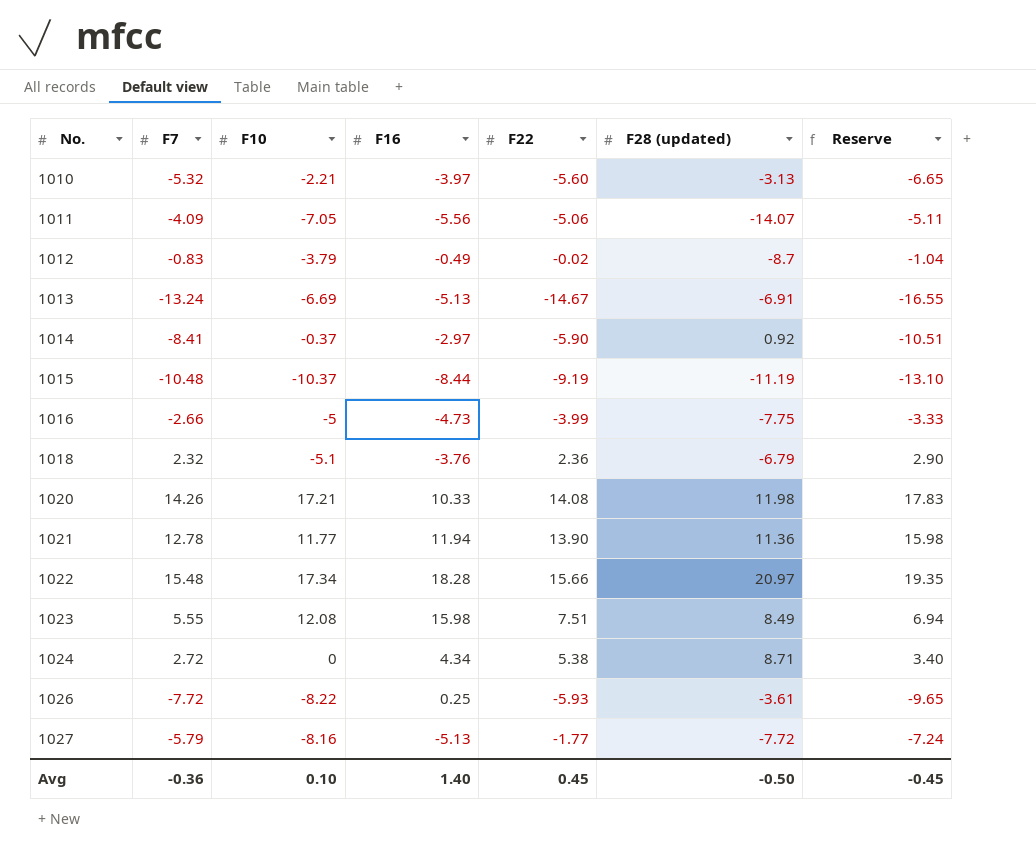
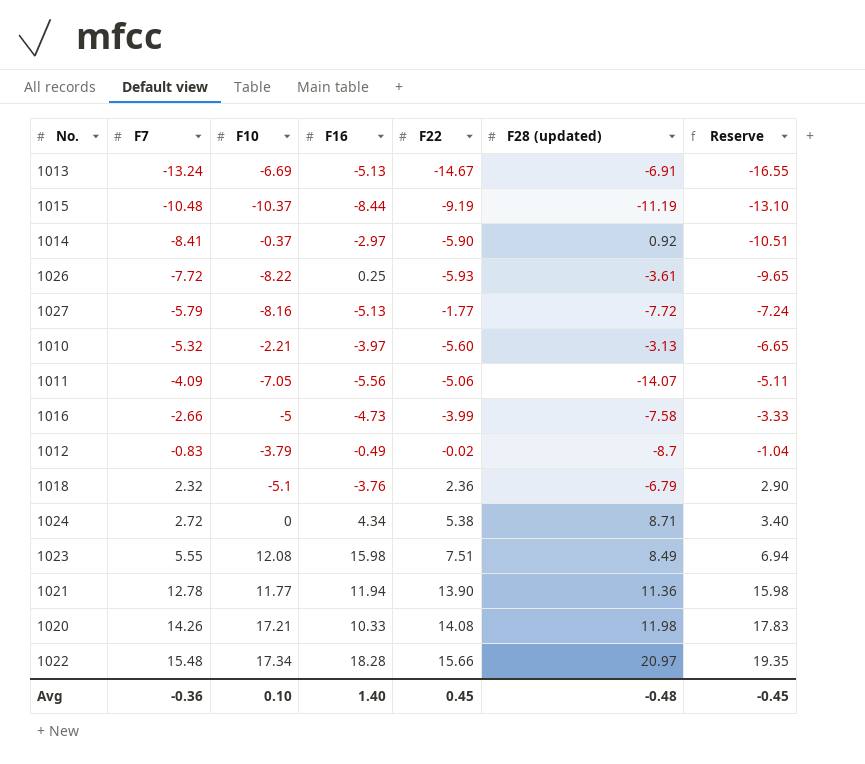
row order: No. ascending -> F7 ascending
1016 | F28 (updated): -7.75 -> -7.58
Avg | F28 (updated): -0.50 -> -0.48

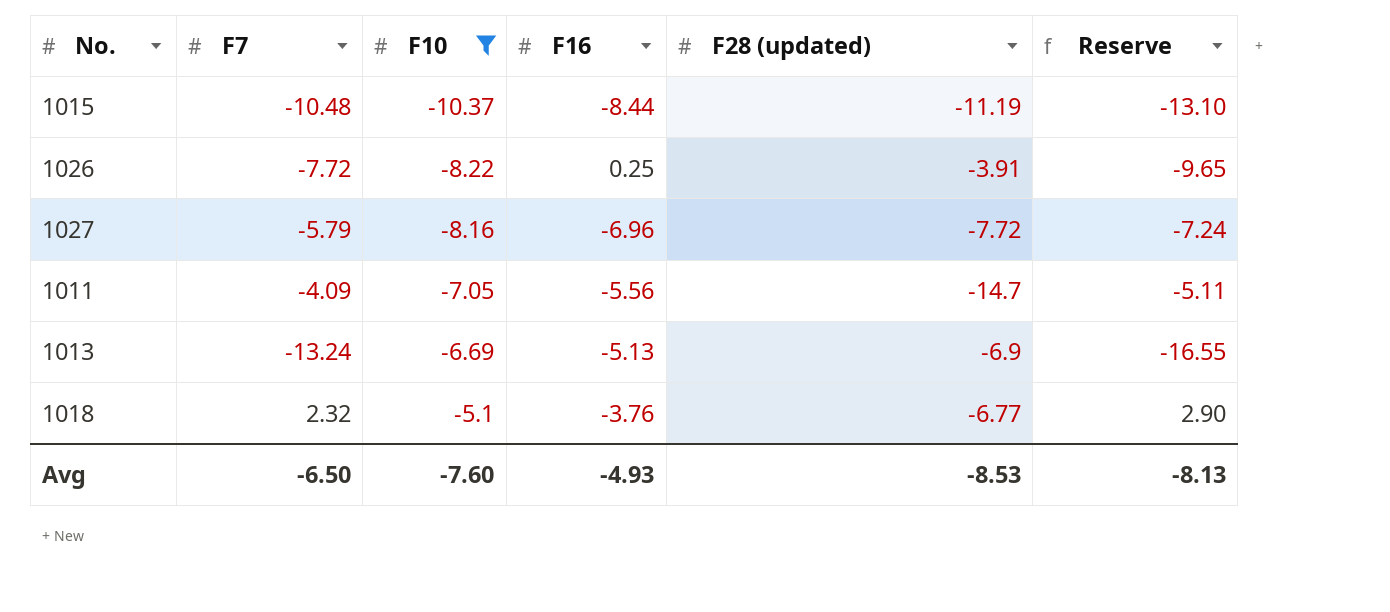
filter: none -> F10 <= -5.1
row order: F7 ascending -> F10 ascending
column F22 | position: 5 -> none
1026 | F28 (updated): -3.61 -> -3.91
1027 | F16: -5.13 -> -6.96
1011 | F28 (updated): -14.07 -> -14.7
1013 | F28 (updated): -6.91 -> -6.9
1018 | F28 (updated): -6.79 -> -6.77
Avg | F7: -0.36 -> -6.50
Avg | F10: 0.10 -> -7.60
Avg | F16: 1.40 -> -4.93
Avg | F28 (updated): -0.48 -> -8.53
Avg | Reserve: -0.45 -> -8.13

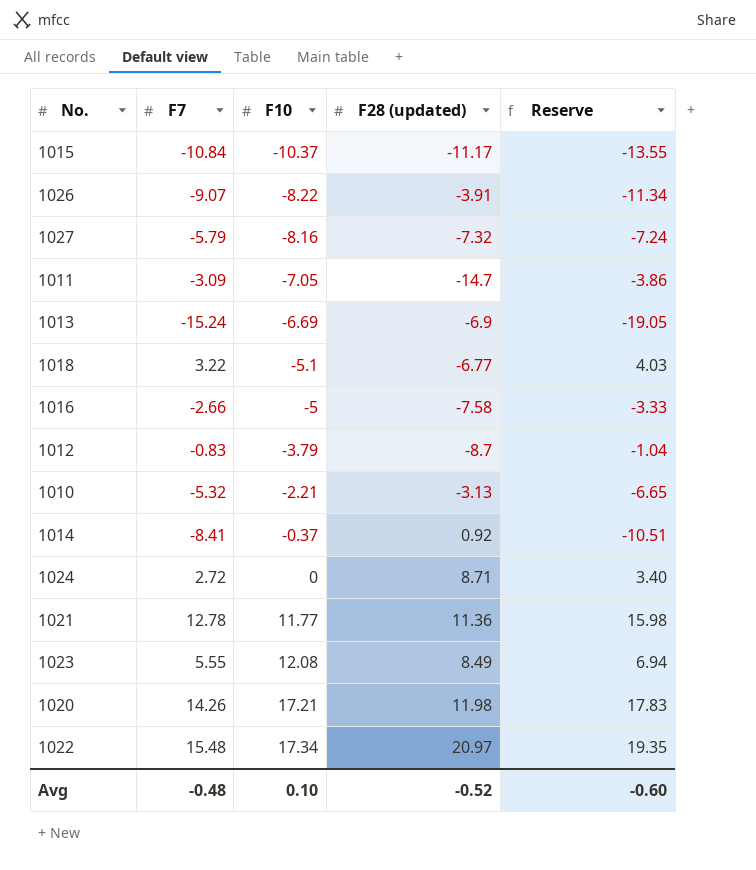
filter: F10 <= -5.1 -> none
column F16 | position: 4 -> none
1015 | F7: -10.48 -> -10.84
1015 | F28 (updated): -11.19 -> -11.17
1015 | Reserve: -13.10 -> -13.55
1026 | F7: -7.72 -> -9.07
1026 | Reserve: -9.65 -> -11.34
1027 | F28 (updated): -7.72 -> -7.32
1011 | F7: -4.09 -> -3.09
1011 | Reserve: -5.11 -> -3.86
1013 | F7: -13.24 -> -15.24
1013 | Reserve: -16.55 -> -19.05
1018 | F7: 2.32 -> 3.22
1018 | Reserve: 2.90 -> 4.03
Avg | F7: -6.50 -> -0.48
Avg | F10: -7.60 -> 0.10
Avg | F28 (updated): -8.53 -> -0.52
Avg | Reserve: -8.13 -> -0.60

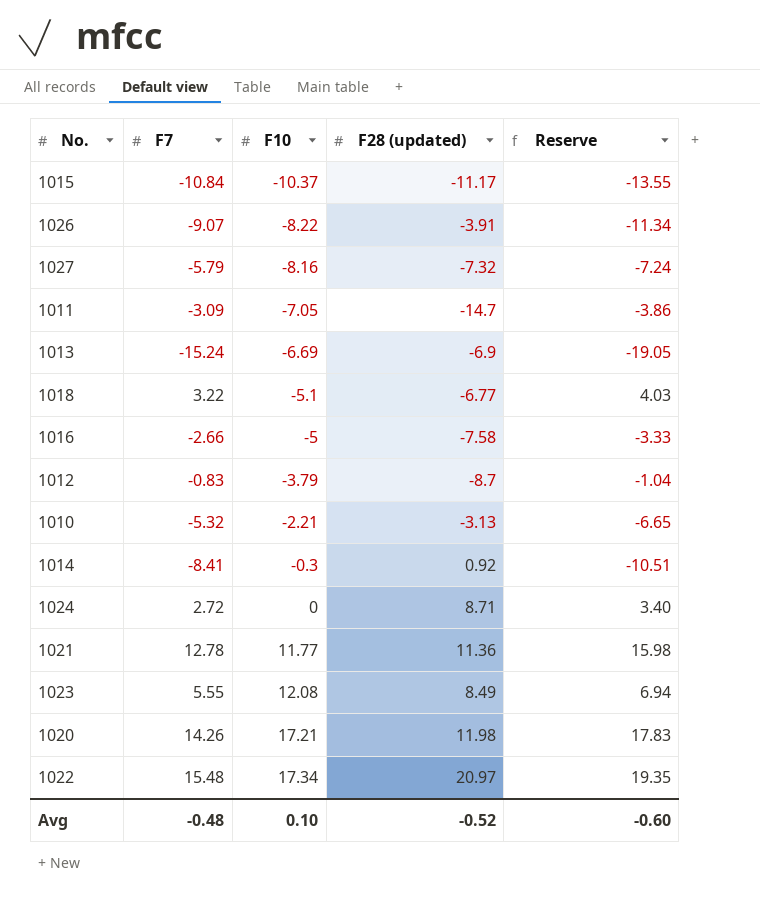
1014 | F10: -0.37 -> -0.3

